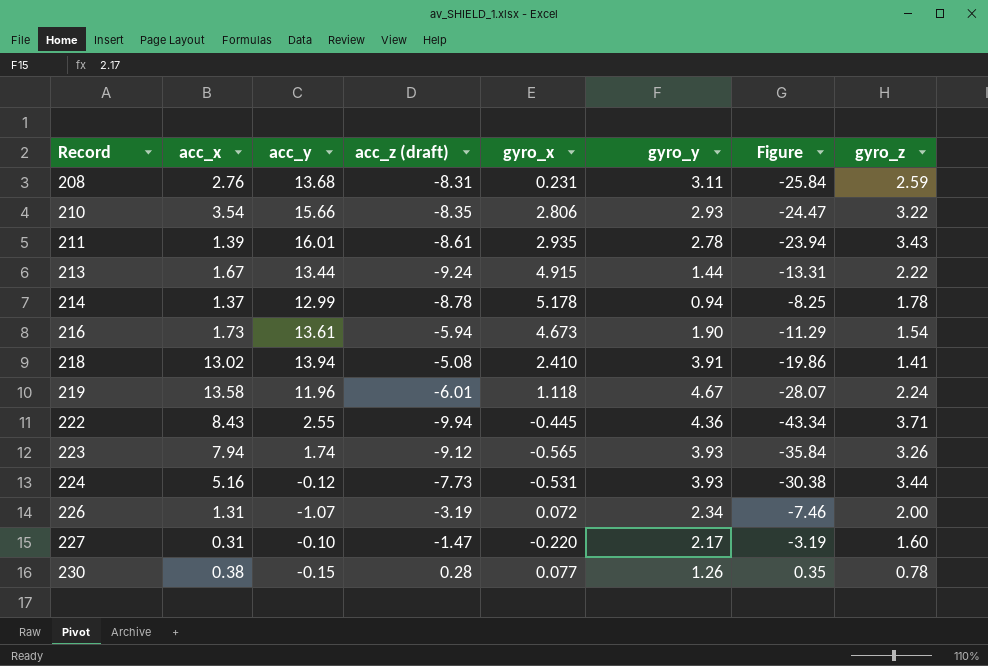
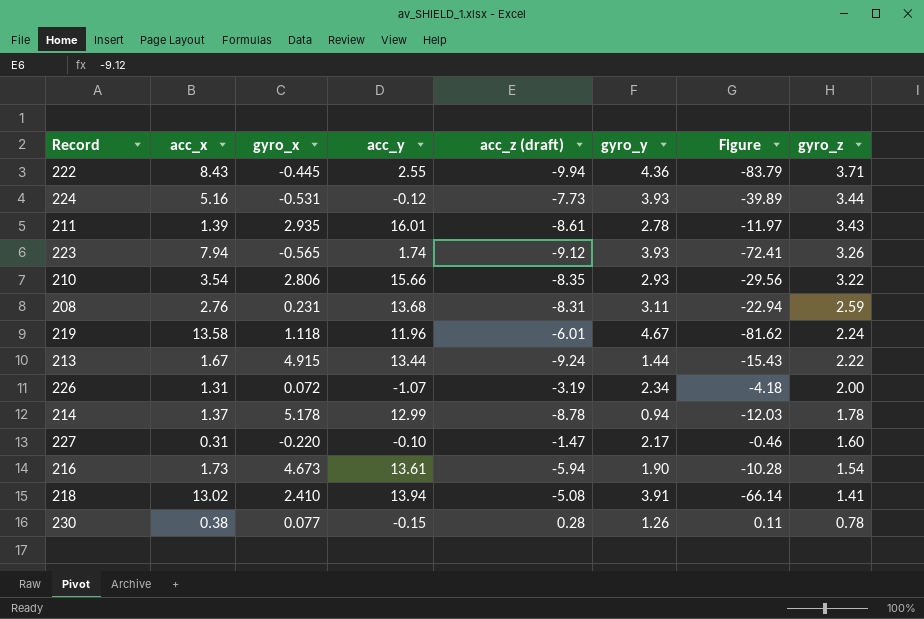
row order: Record ascending -> gyro_z descending
column gyro_x | position: 5 -> 3
column Figure | formula: [acc_z (draft)] * [gyro_y] -> [acc_x] * [acc_z (draft)]

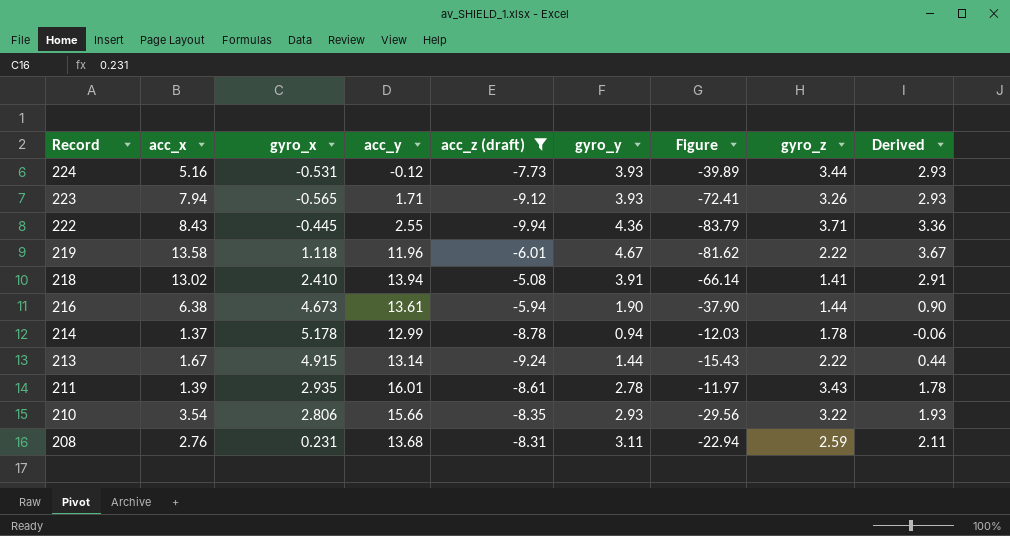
filter: none -> acc_z (draft) <= -5.08
row order: gyro_z descending -> Record descending
column Derived | formula: none -> [gyro_y] - 1
223 | acc_y: 1.74 -> 1.71
219 | gyro_z: 2.24 -> 2.22
216 | acc_x: 1.73 -> 6.38
216 | Figure: -10.28 -> -37.90
216 | gyro_z: 1.54 -> 1.44
213 | acc_y: 13.44 -> 13.14

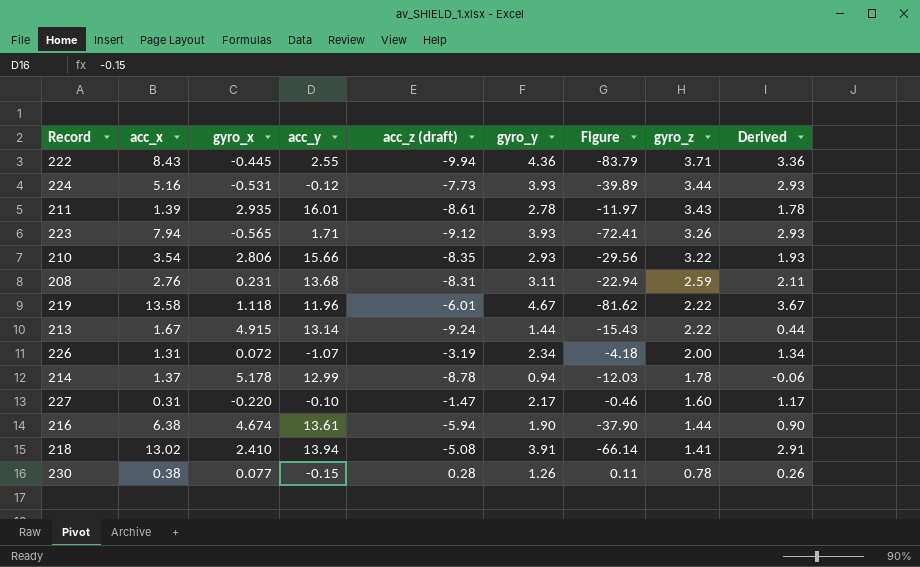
filter: acc_z (draft) <= -5.08 -> none
row order: Record descending -> gyro_z descending
216 | gyro_x: 4.673 -> 4.674

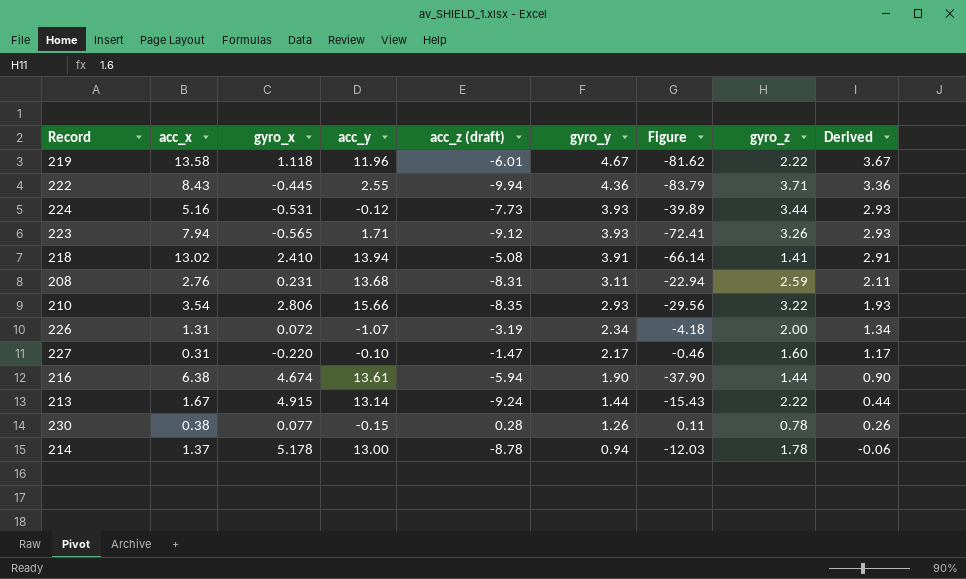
row order: gyro_z descending -> gyro_y descending
row 211: 1.39 | 2.935 | 16.01 | -8.61 | 2.78 | -11.97 | 3.43 | 1.78 -> none
214 | acc_y: 12.99 -> 13.00

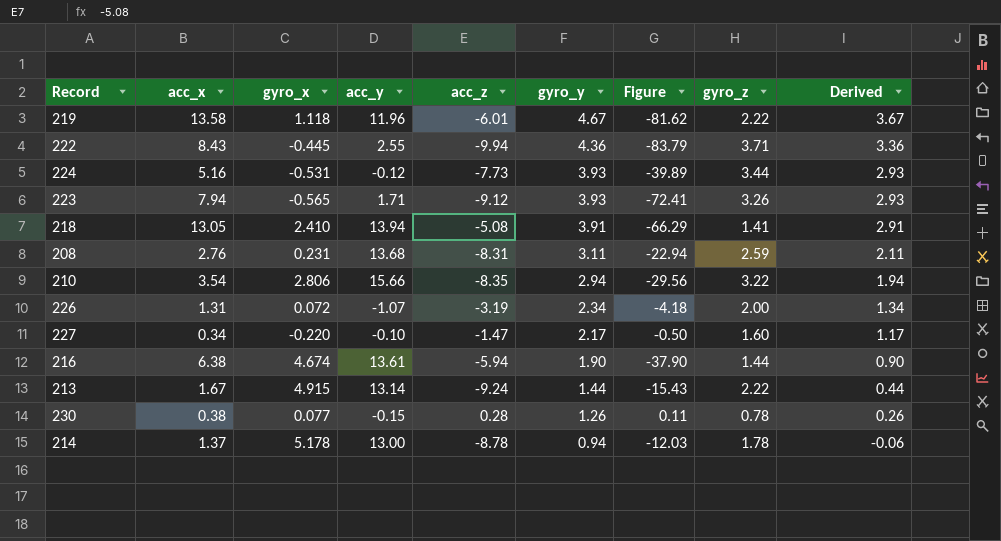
column name: acc_z (draft) -> acc_z
218 | acc_x: 13.02 -> 13.05
218 | Figure: -66.14 -> -66.29
210 | gyro_y: 2.93 -> 2.94
210 | Derived: 1.93 -> 1.94
227 | acc_x: 0.31 -> 0.34
227 | Figure: -0.46 -> -0.50

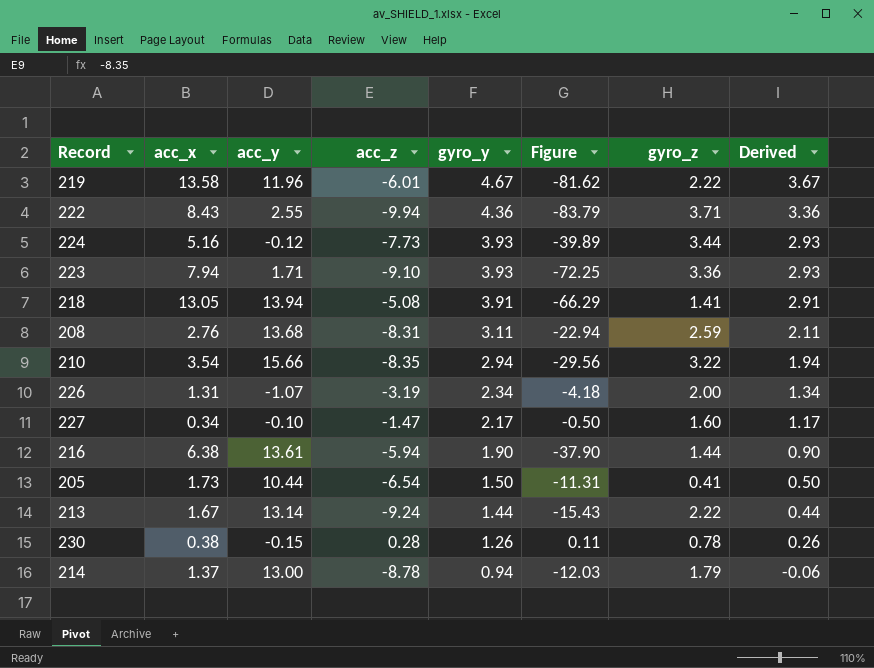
column gyro_x | position: 3 -> none
223 | acc_z: -9.12 -> -9.10
223 | Figure: -72.41 -> -72.25
223 | gyro_z: 3.26 -> 3.36
row 205: none -> 1.73 | 10.44 | -6.54 | 1.50 | -11.31 | 0.41 | 0.50
214 | gyro_z: 1.78 -> 1.79

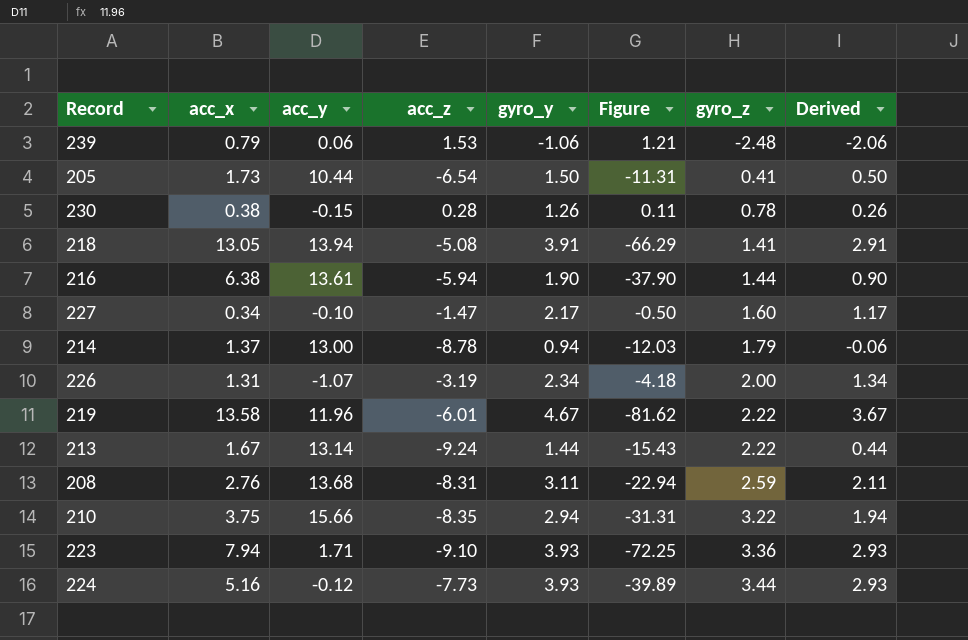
row order: gyro_y descending -> gyro_z ascending
row 222: 8.43 | 2.55 | -9.94 | 4.36 | -83.79 | 3.71 | 3.36 -> none
row 239: none -> 0.79 | 0.06 | 1.53 | -1.06 | 1.21 | -2.48 | -2.06
210 | acc_x: 3.54 -> 3.75
210 | Figure: -29.56 -> -31.31

